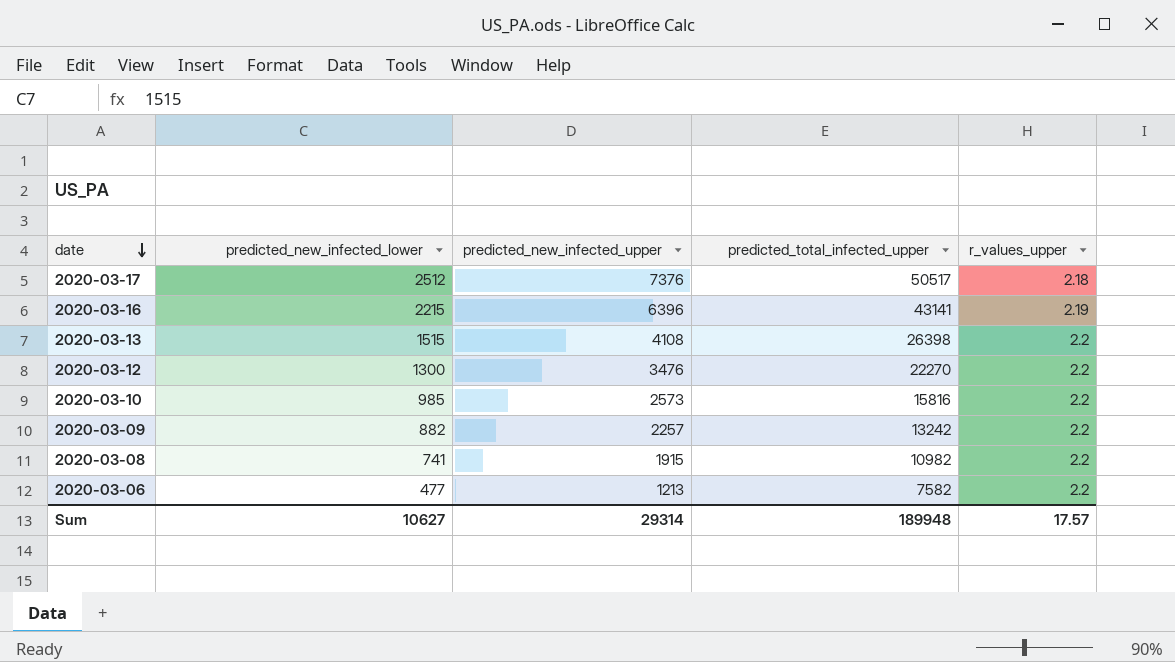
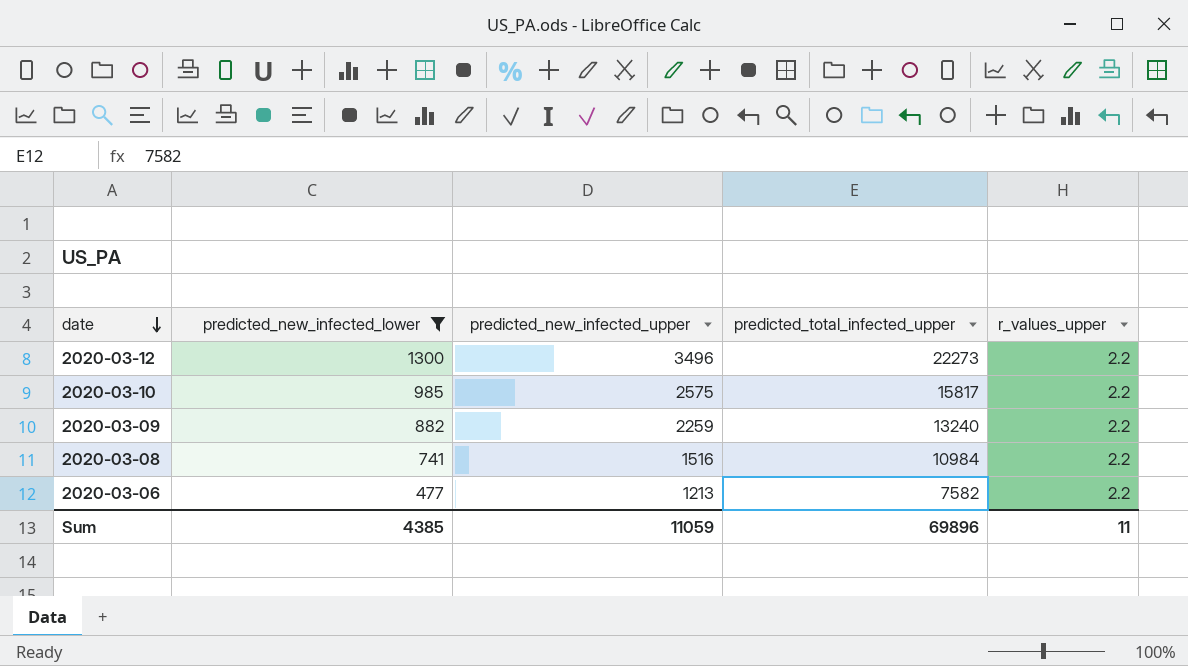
filter: none -> predicted_new_infected_lower <= 1300
2020-03-12 | predicted_new_infected_upper: 3476 -> 3496
2020-03-12 | predicted_total_infected_upper: 22270 -> 22273
2020-03-10 | predicted_new_infected_upper: 2573 -> 2575
2020-03-10 | predicted_total_infected_upper: 15816 -> 15817
2020-03-09 | predicted_new_infected_upper: 2257 -> 2259
2020-03-09 | predicted_total_infected_upper: 13242 -> 13240
2020-03-08 | predicted_new_infected_upper: 1915 -> 1516
2020-03-08 | predicted_total_infected_upper: 10982 -> 10984
Sum | predicted_new_infected_lower: 10627 -> 4385
Sum | predicted_new_infected_upper: 29314 -> 11059
Sum | predicted_total_infected_upper: 189948 -> 69896
Sum | r_values_upper: 17.57 -> 11

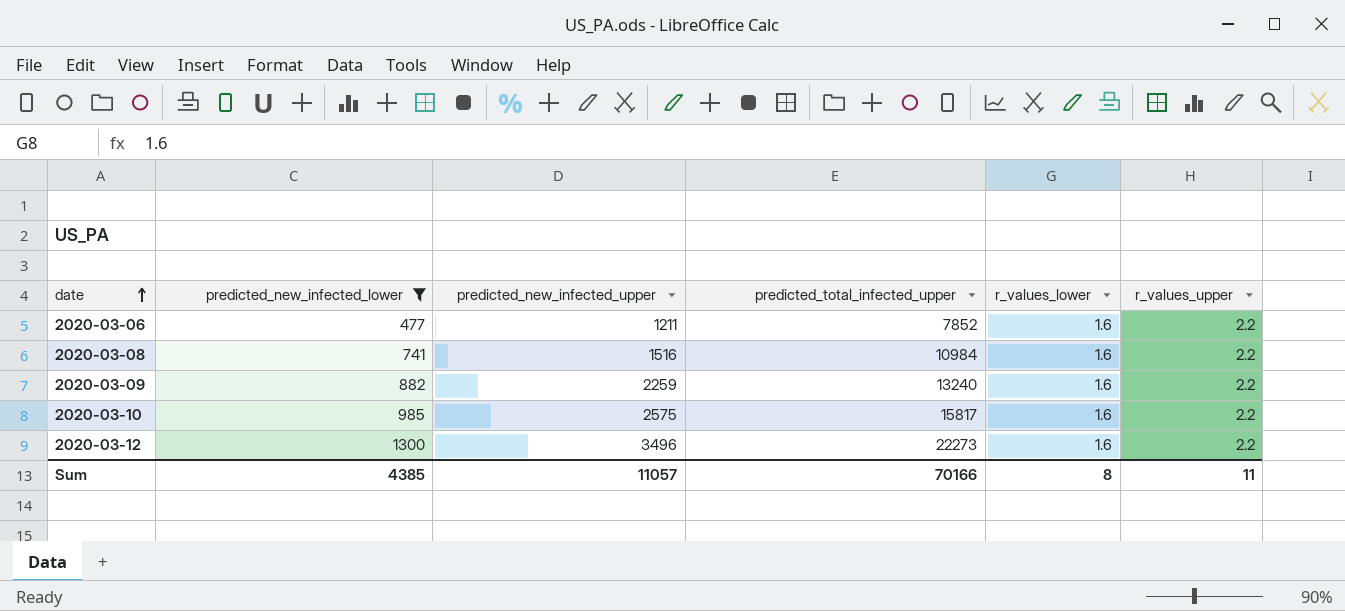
row order: date descending -> date ascending
column r_values_lower | position: none -> 5
2020-03-06 | predicted_new_infected_upper: 1213 -> 1211
2020-03-06 | predicted_total_infected_upper: 7582 -> 7852
Sum | predicted_new_infected_upper: 11059 -> 11057
Sum | predicted_total_infected_upper: 69896 -> 70166

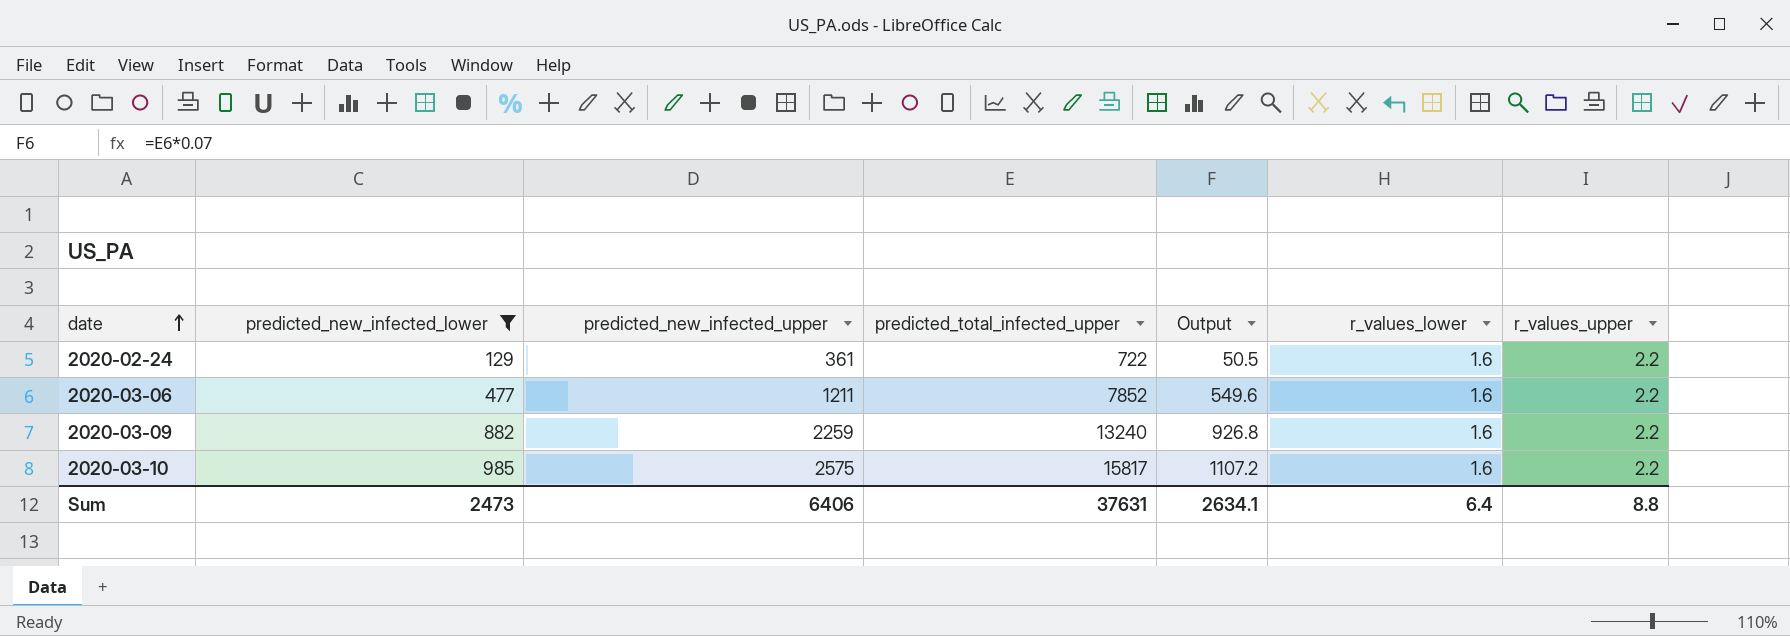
column Output | formula: none -> [predicted_total_infected_upper] * 0.07
row 2020-03-08: 741 | 1516 | 10984 | 1.6 | 2.2 -> none
row 2020-03-12: 1300 | 3496 | 22273 | 1.6 | 2.2 -> none
row 2020-02-24: none -> 129 | 361 | 722 | 50.5 | 1.6 | 2.2
Sum | predicted_new_infected_lower: 4385 -> 2473
Sum | predicted_new_infected_upper: 11057 -> 6406
Sum | predicted_total_infected_upper: 70166 -> 37631
Sum | r_values_lower: 8 -> 6.4
Sum | r_values_upper: 11 -> 8.8

